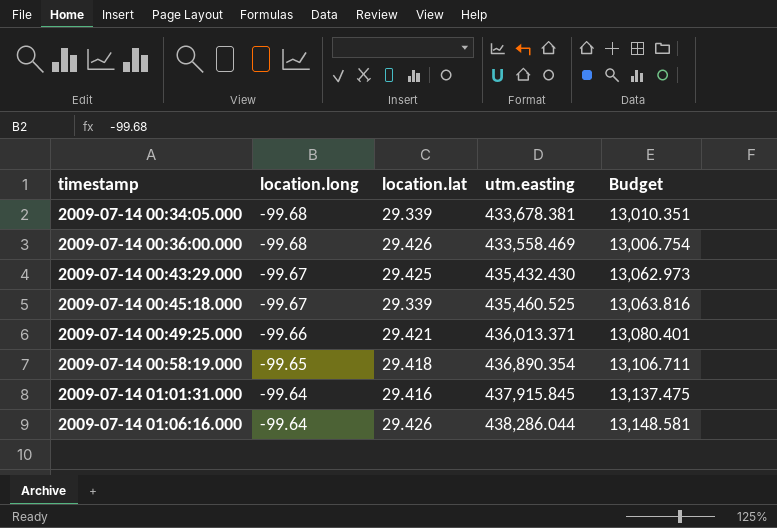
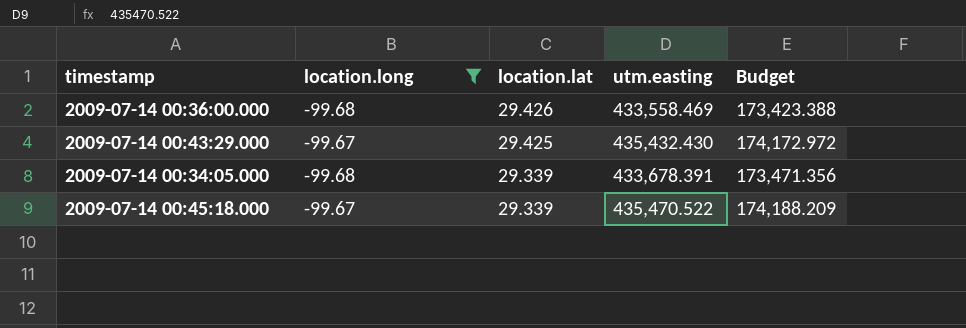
filter: none -> location.long <= -99.67
row order: timestamp ascending -> location.lat descending
column Budget | formula: [utm.easting] * 0.03 -> [utm.easting] * 0.4
2009-07-14 00:34:05.000 | utm.easting: 433,678.381 -> 433,678.391
2009-07-14 00:45:18.000 | utm.easting: 435,460.525 -> 435,470.522

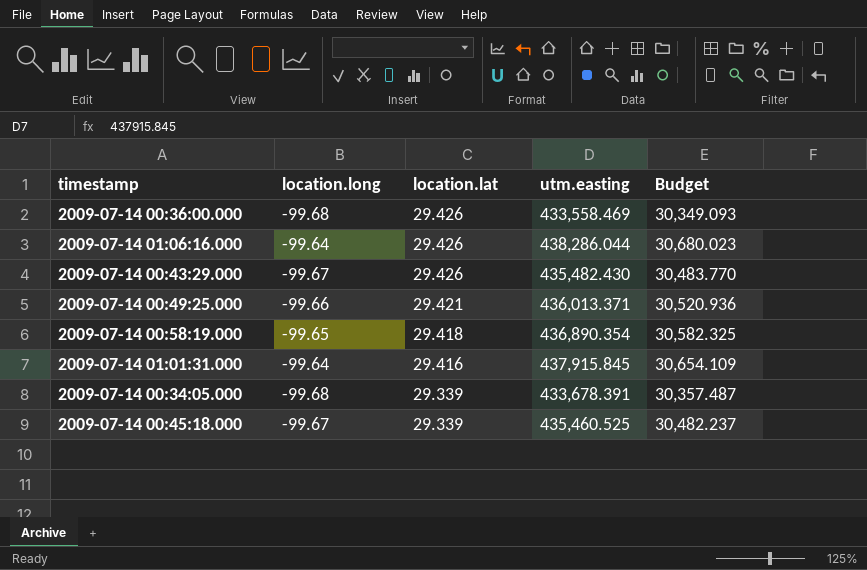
filter: location.long <= -99.67 -> none
column Budget | formula: [utm.easting] * 0.4 -> [utm.easting] * 0.07
2009-07-14 00:43:29.000 | location.lat: 29.425 -> 29.426
2009-07-14 00:43:29.000 | utm.easting: 435,432.430 -> 435,482.430
2009-07-14 00:45:18.000 | utm.easting: 435,470.522 -> 435,460.525

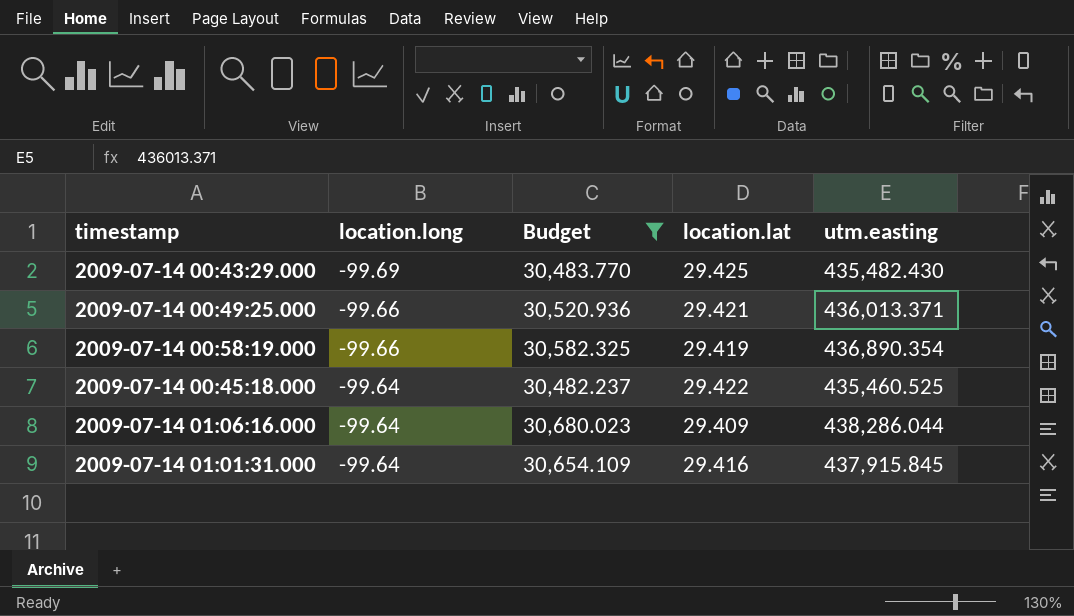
filter: none -> Budget >= 30,482.237
row order: location.lat descending -> location.long ascending
column Budget | position: 5 -> 3
2009-07-14 00:43:29.000 | location.long: -99.67 -> -99.69
2009-07-14 00:43:29.000 | location.lat: 29.426 -> 29.425
2009-07-14 00:58:19.000 | location.long: -99.65 -> -99.66
2009-07-14 00:58:19.000 | location.lat: 29.418 -> 29.419
2009-07-14 00:45:18.000 | location.long: -99.67 -> -99.64
2009-07-14 00:45:18.000 | location.lat: 29.339 -> 29.422
2009-07-14 01:06:16.000 | location.lat: 29.426 -> 29.409

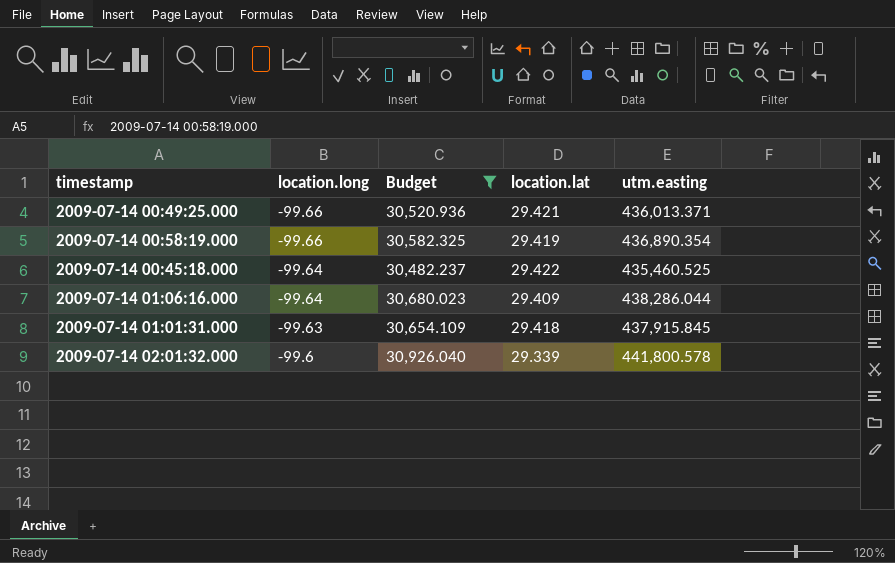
row 2009-07-14 00:43:29.000: -99.69 | 30,483.770 | 29.425 | 435,482.430 -> none
2009-07-14 01:01:31.000 | location.long: -99.64 -> -99.63
2009-07-14 01:01:31.000 | location.lat: 29.416 -> 29.418
row 2009-07-14 02:01:32.000: none -> -99.6 | 30,926.040 | 29.339 | 441,800.578

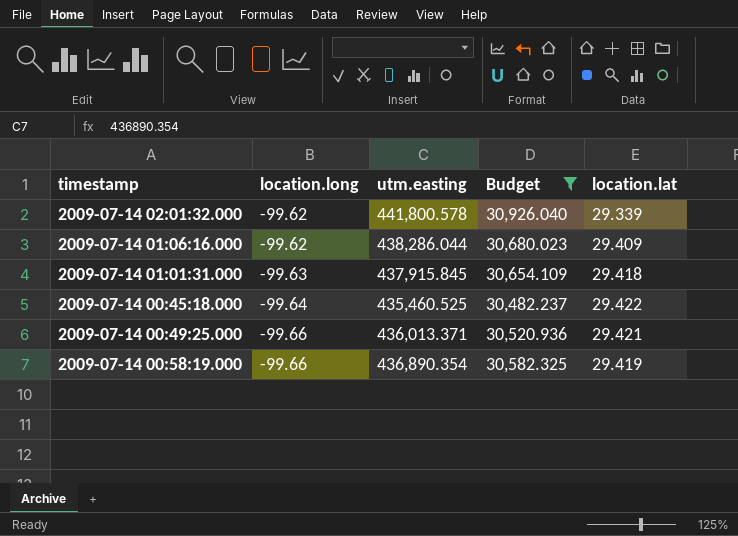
row order: location.long ascending -> location.long descending
column utm.easting | position: 5 -> 3
2009-07-14 02:01:32.000 | location.long: -99.6 -> -99.62
2009-07-14 01:06:16.000 | location.long: -99.64 -> -99.62

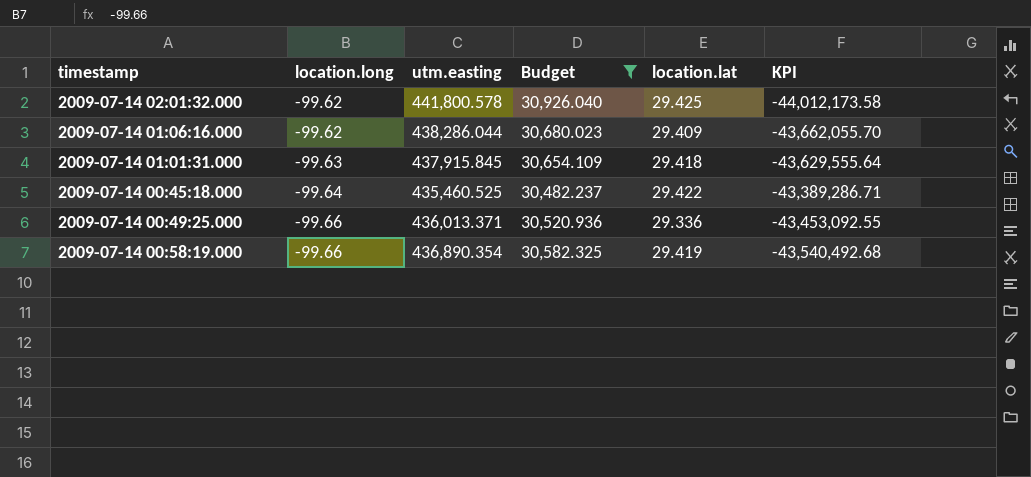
column KPI | formula: none -> [location.long] * [utm.easting]
2009-07-14 02:01:32.000 | location.lat: 29.339 -> 29.425
2009-07-14 00:49:25.000 | location.lat: 29.421 -> 29.336

